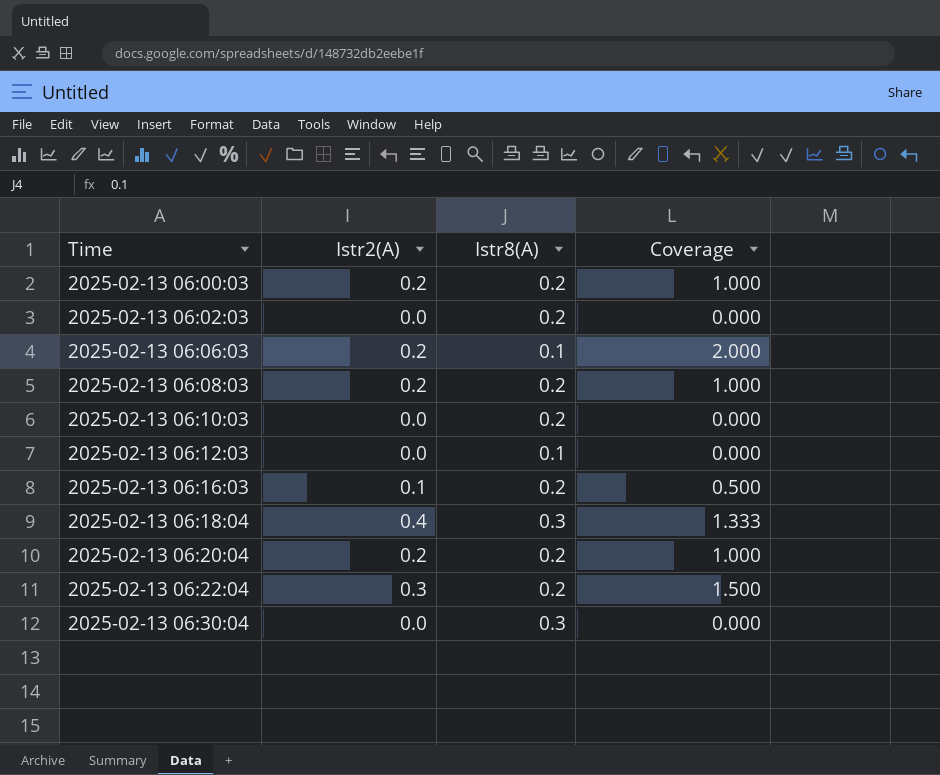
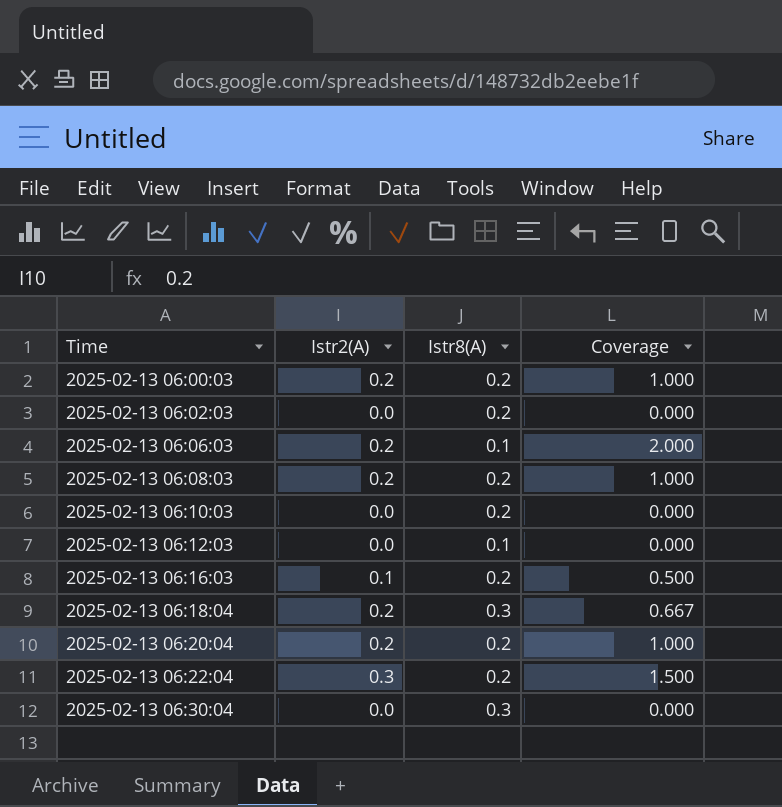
2025-02-13 06:18:04 | Istr2(A): 0.4 -> 0.2
2025-02-13 06:18:04 | Coverage: 1.333 -> 0.667

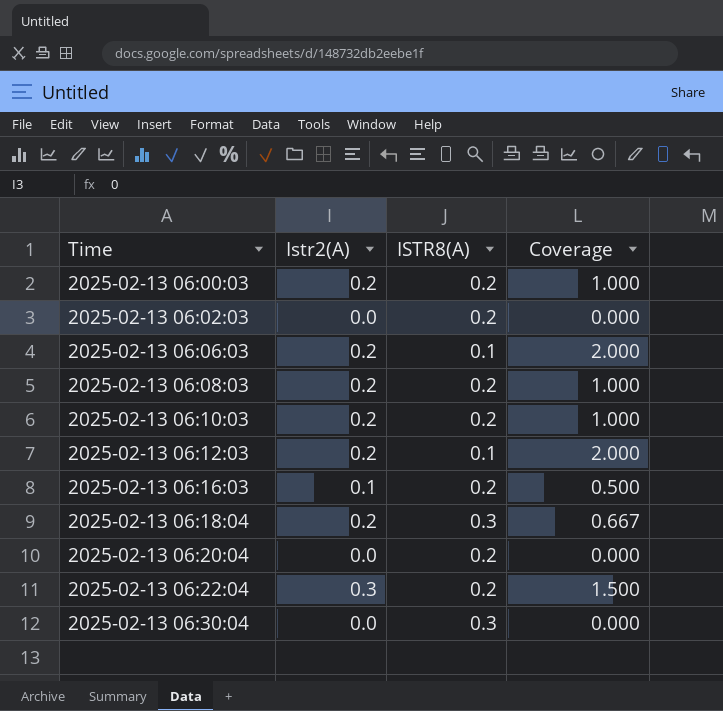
column name: Istr8(A) -> ISTR8(A)
2025-02-13 06:10:03 | Istr2(A): 0.0 -> 0.2
2025-02-13 06:10:03 | Coverage: 0.000 -> 1.000
2025-02-13 06:12:03 | Istr2(A): 0.0 -> 0.2
2025-02-13 06:12:03 | Coverage: 0.000 -> 2.000
2025-02-13 06:20:04 | Istr2(A): 0.2 -> 0.0
2025-02-13 06:20:04 | Coverage: 1.000 -> 0.000

